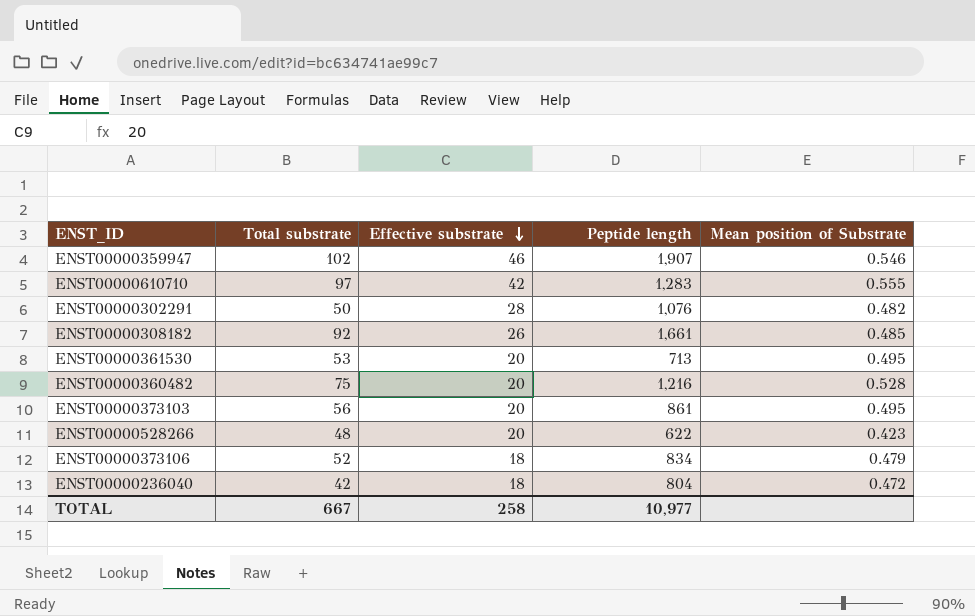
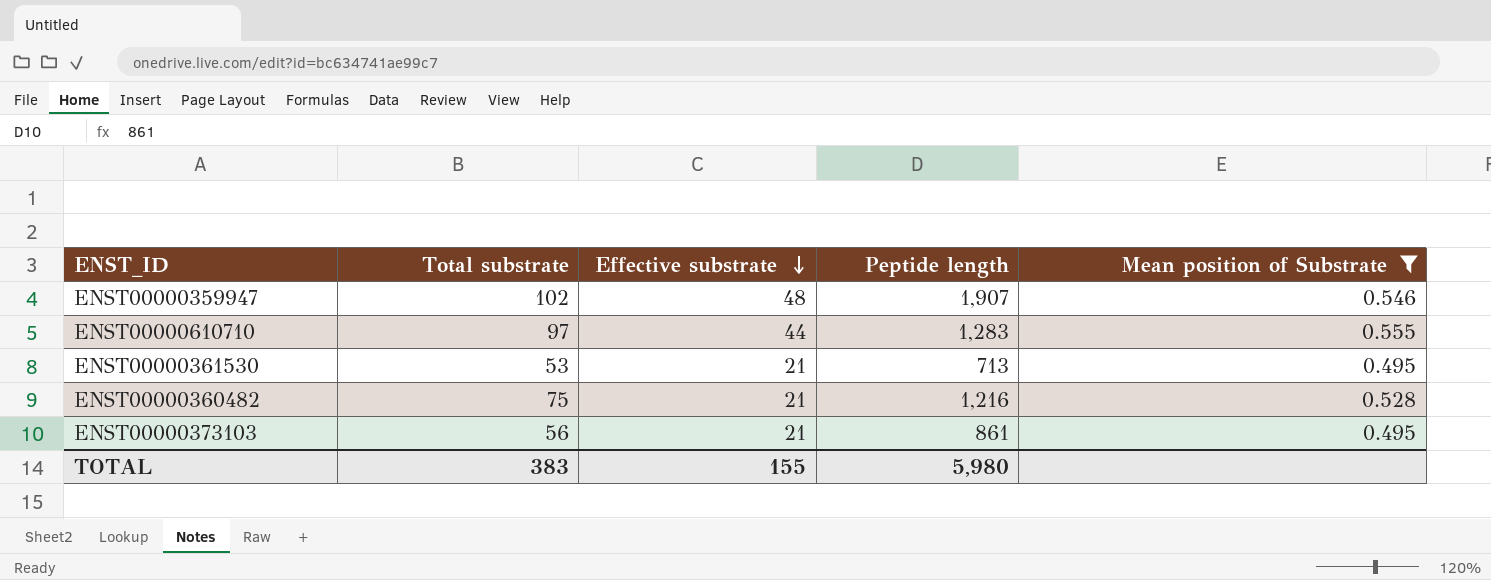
filter: none -> Mean position of Substrate >= 0.495
ENST00000359947 | Effective substrate: 46 -> 48
ENST00000610710 | Effective substrate: 42 -> 44
ENST00000361530 | Effective substrate: 20 -> 21
ENST00000360482 | Effective substrate: 20 -> 21
ENST00000373103 | Effective substrate: 20 -> 21
TOTAL | Total substrate: 667 -> 383
TOTAL | Effective substrate: 258 -> 155
TOTAL | Peptide length: 10,977 -> 5,980

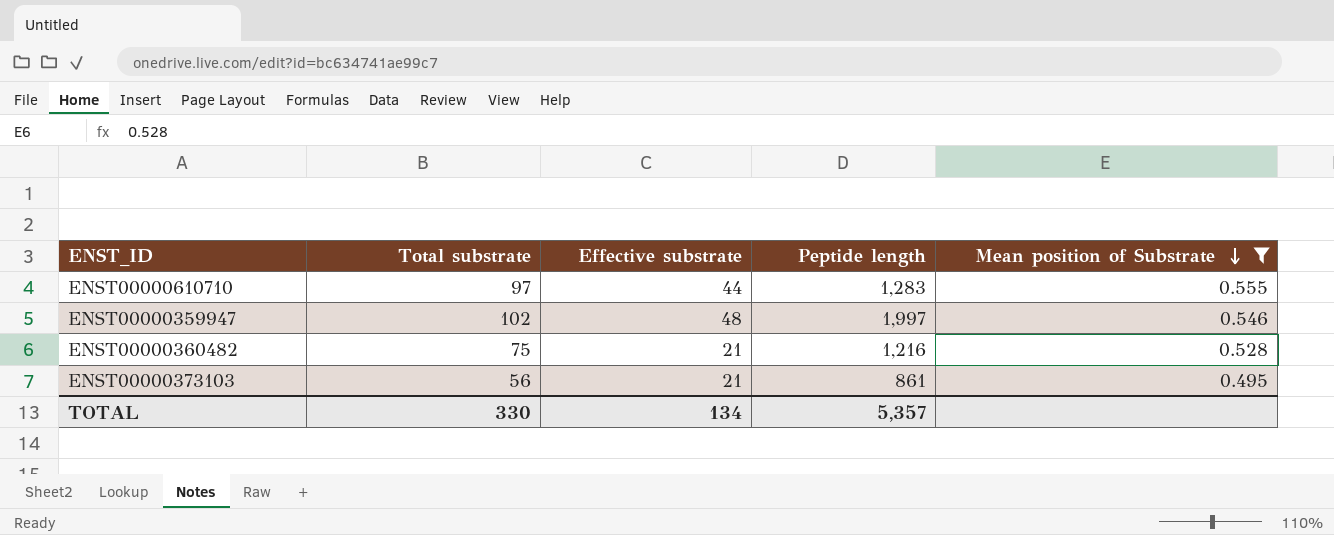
row order: Effective substrate descending -> Mean position of Substrate descending
row ENST00000361530: 53 | 21 | 713 | 0.495 -> none
ENST00000359947 | Peptide length: 1,907 -> 1,997
TOTAL | Total substrate: 383 -> 330
TOTAL | Effective substrate: 155 -> 134
TOTAL | Peptide length: 5,980 -> 5,357

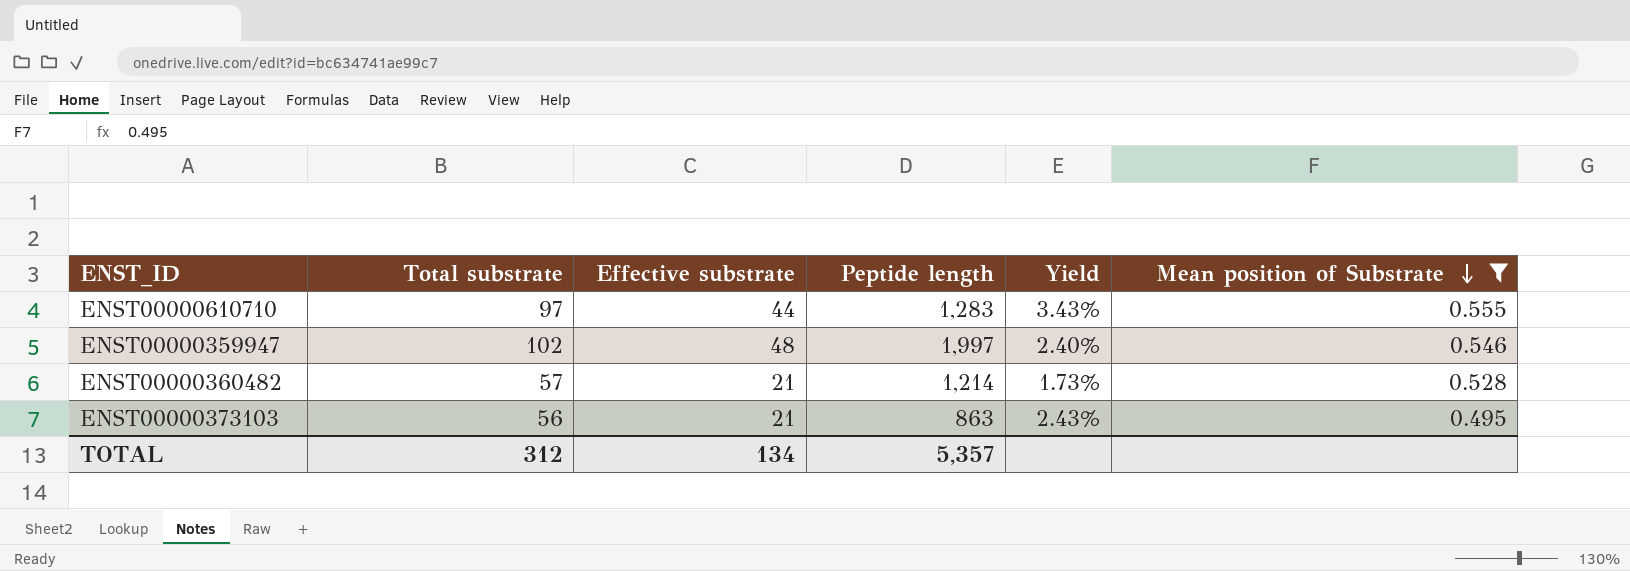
column Yield | formula: none -> [Effective substrate] / [Peptide length]
ENST00000360482 | Total substrate: 75 -> 57
ENST00000360482 | Peptide length: 1,216 -> 1,214
ENST00000373103 | Peptide length: 861 -> 863
TOTAL | Total substrate: 330 -> 312

